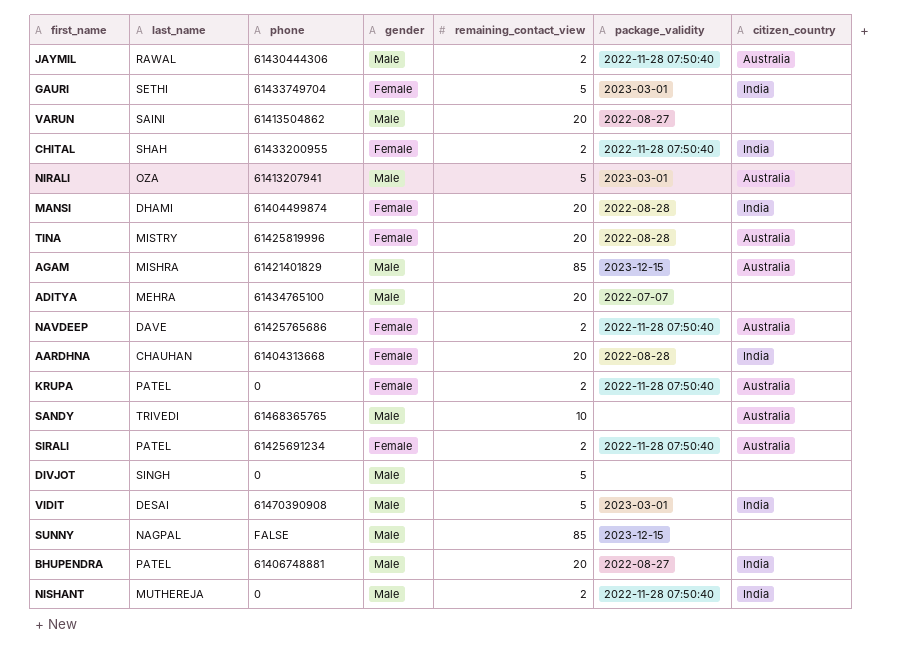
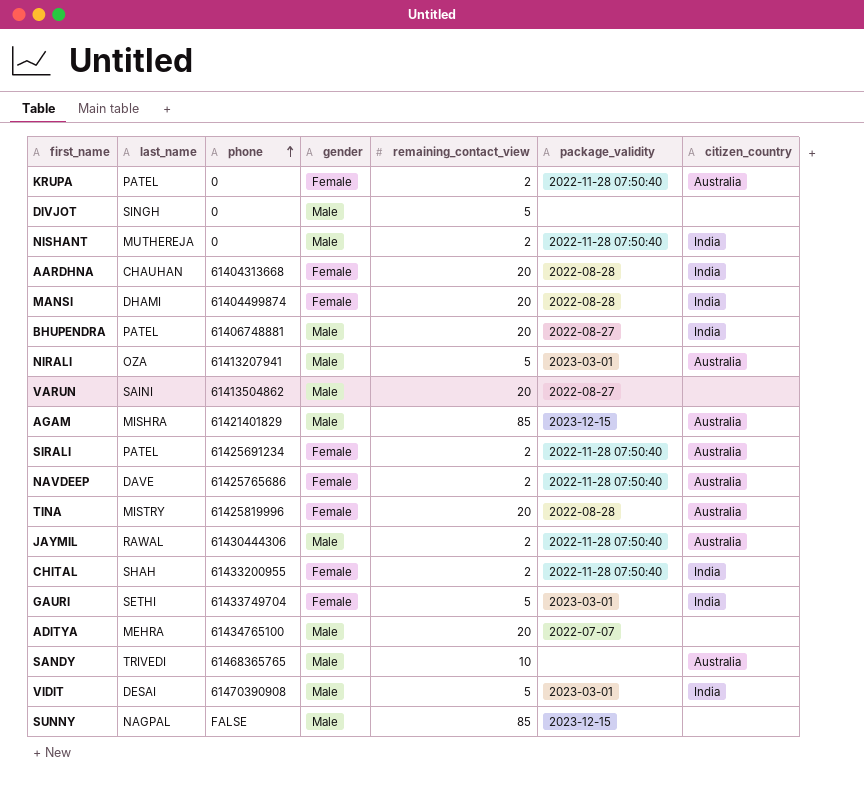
row order: none -> phone ascending

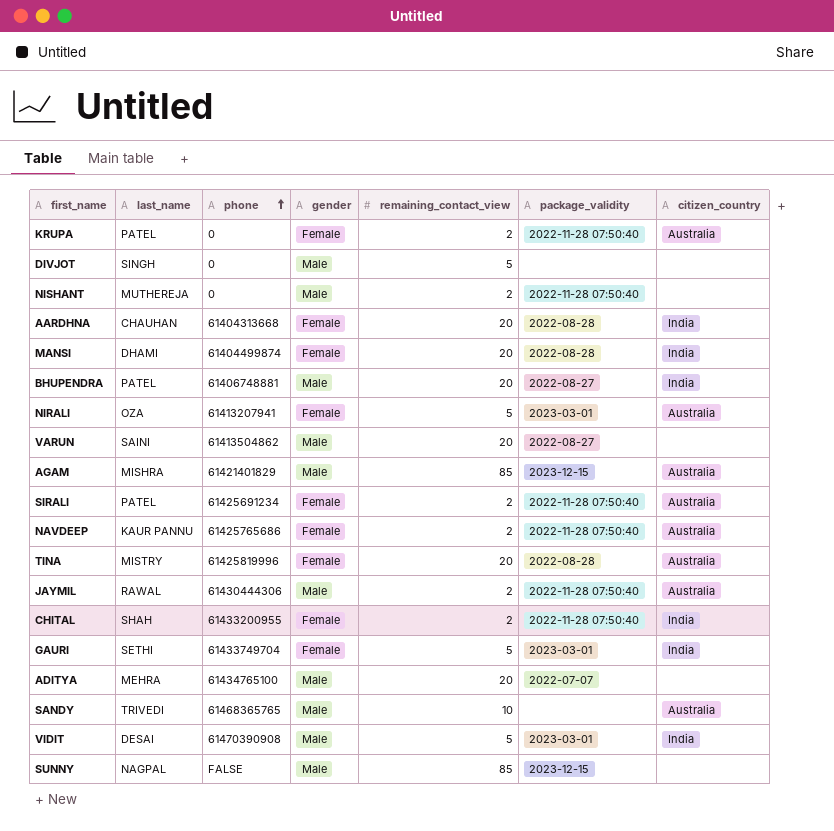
NISHANT | citizen_country: India -> none
NIRALI | gender: Male -> Female
NAVDEEP | last_name: DAVE -> KAUR PANNU

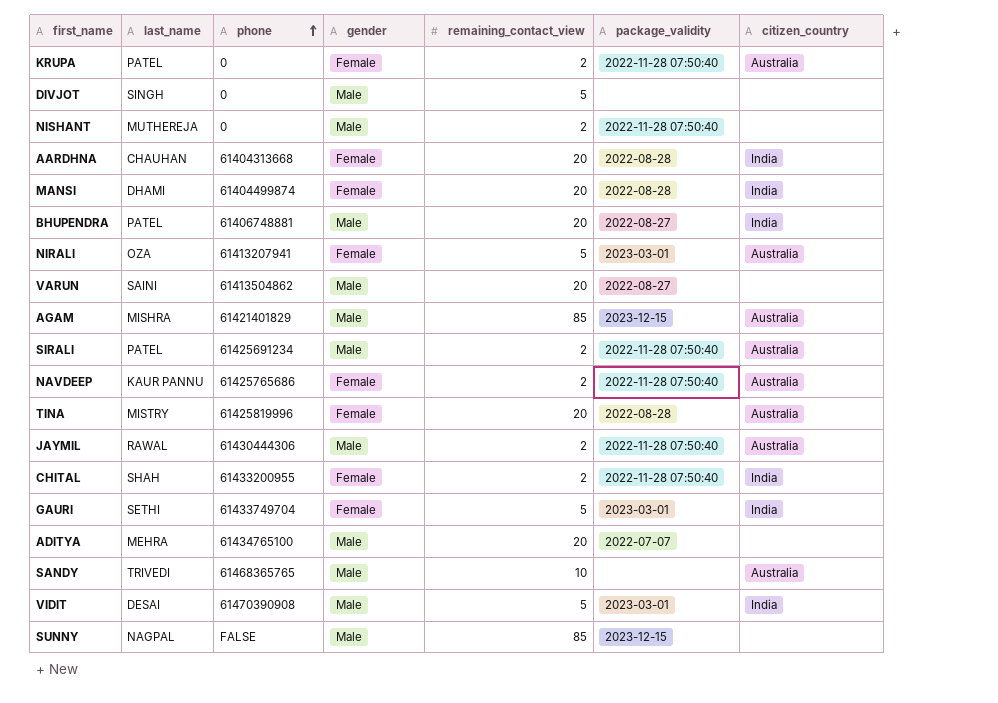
SIRALI | gender: Female -> Male

